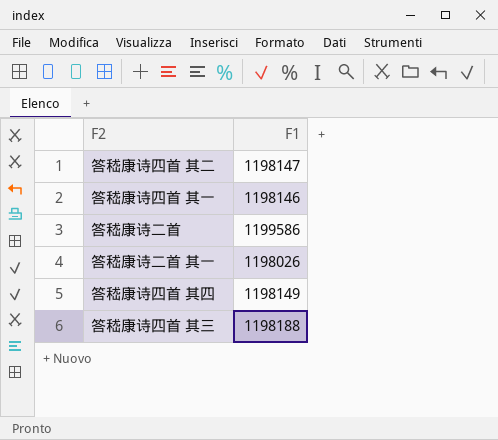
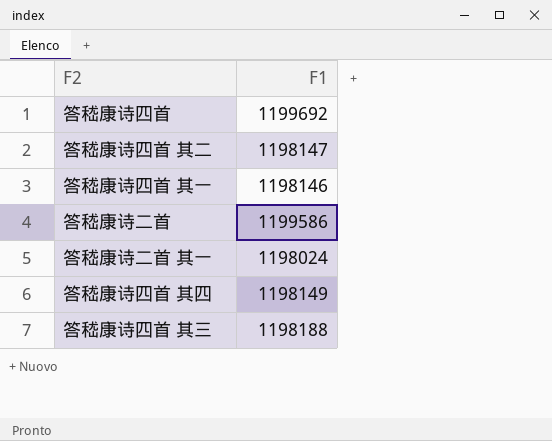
row 答嵇康诗四首: none -> 1199692
答嵇康诗二首 其一 | F1: 1198026 -> 1198024

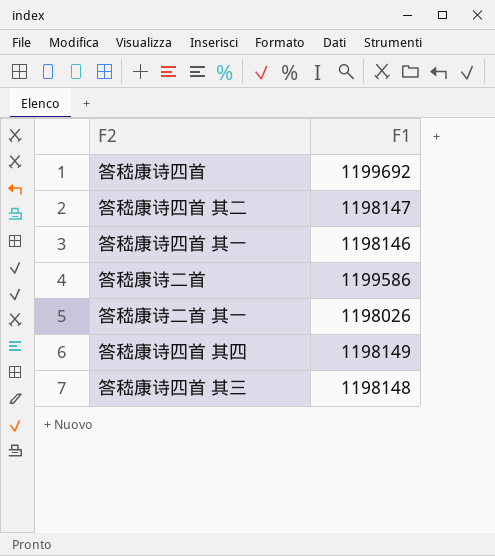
答嵇康诗二首 其一 | F1: 1198024 -> 1198026
答嵇康诗四首 其三 | F1: 1198188 -> 1198148

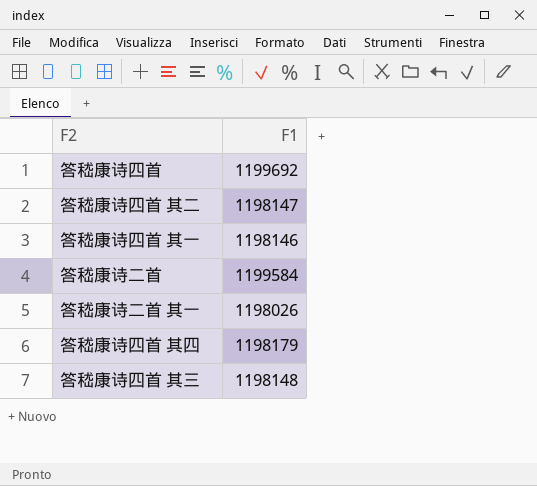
答嵇康诗二首 | F1: 1199586 -> 1199584
答嵇康诗四首 其四 | F1: 1198149 -> 1198179

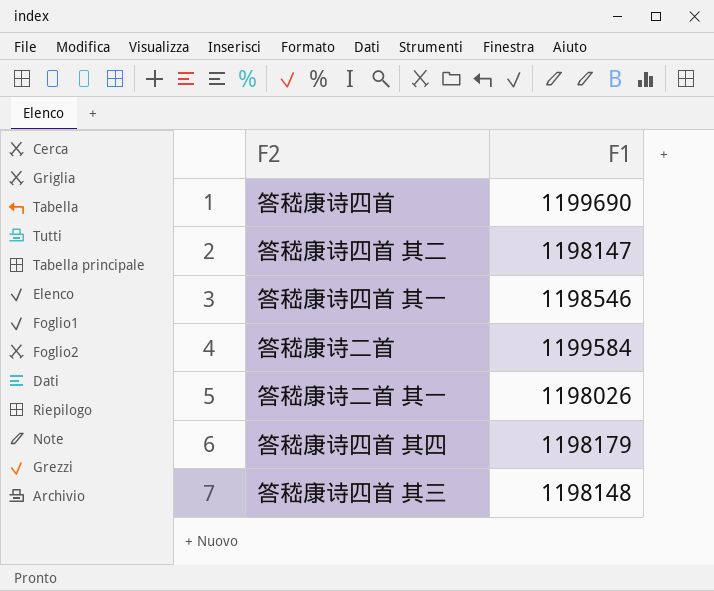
答嵇康诗四首 | F1: 1199692 -> 1199690
答嵇康诗四首 其一 | F1: 1198146 -> 1198546

